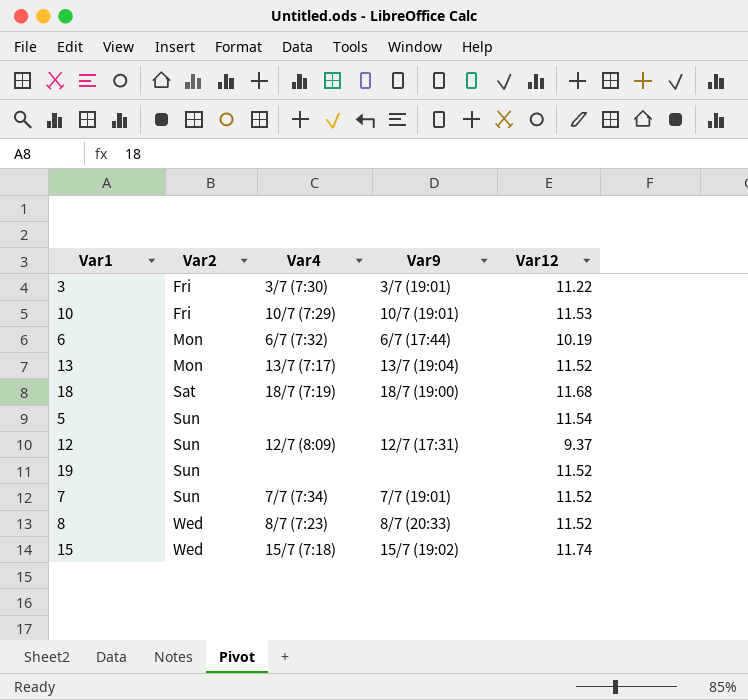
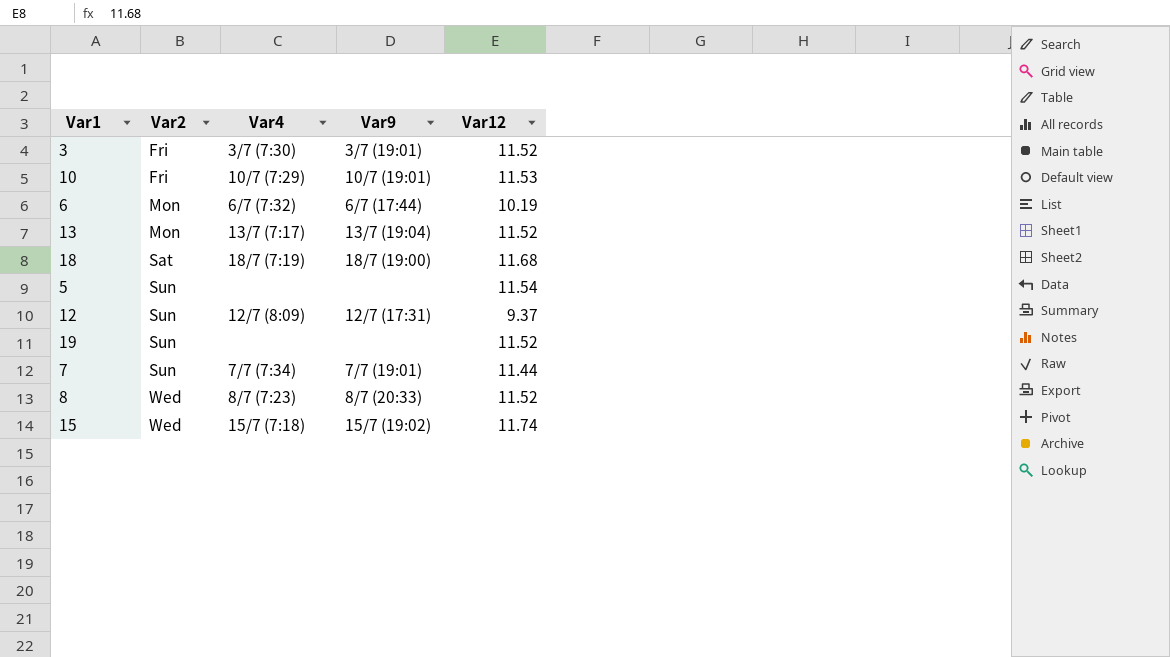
3 | Var12: 11.22 -> 11.52
7 | Var12: 11.52 -> 11.44

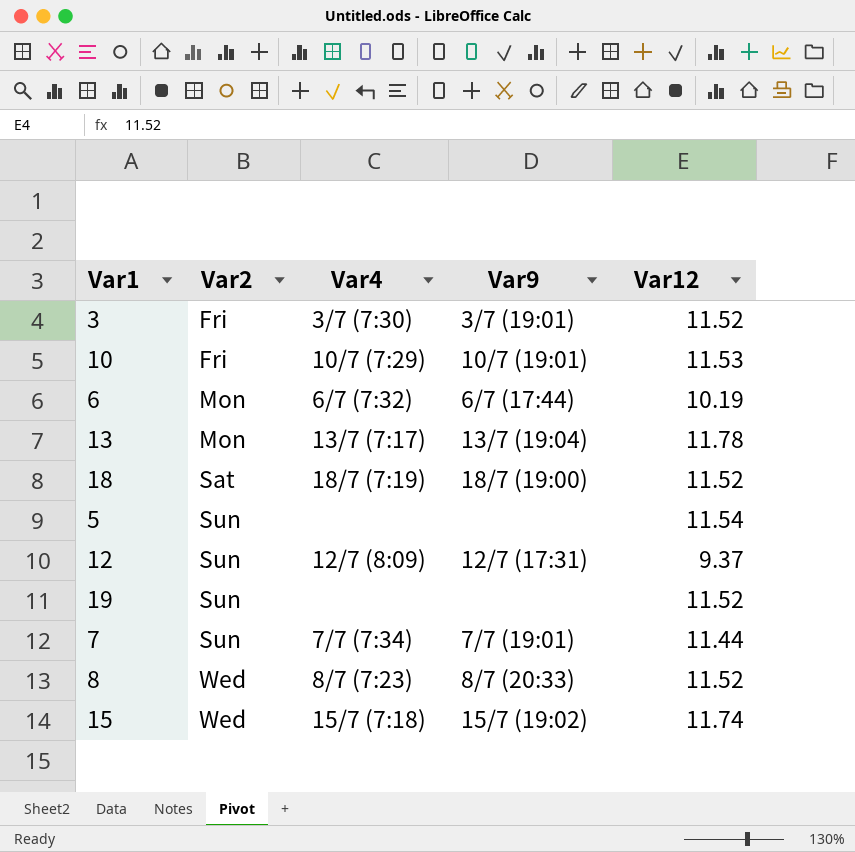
13 | Var12: 11.52 -> 11.78
18 | Var12: 11.68 -> 11.52

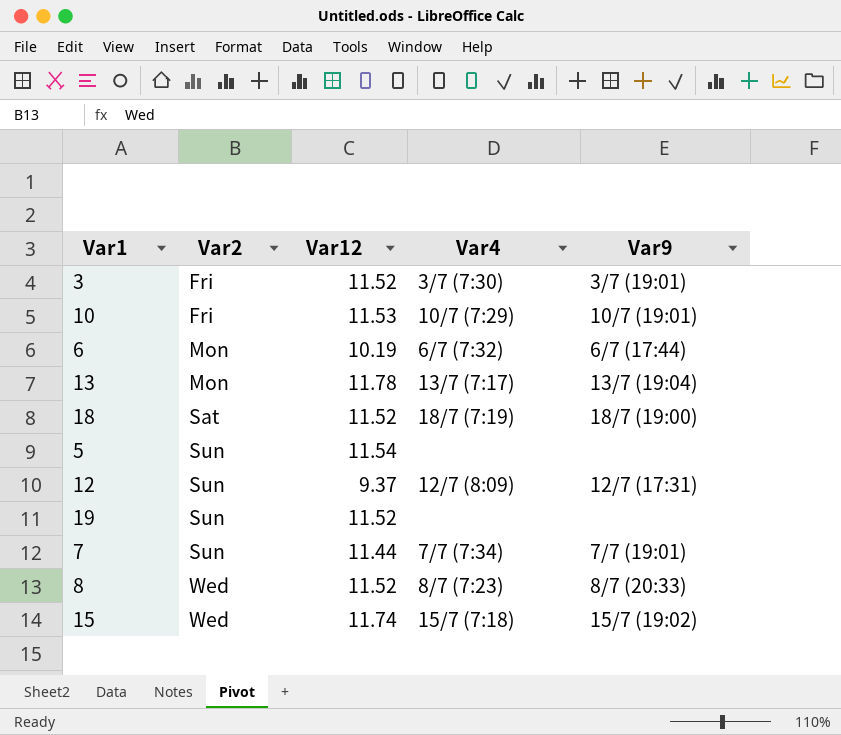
column Var12 | position: 5 -> 3

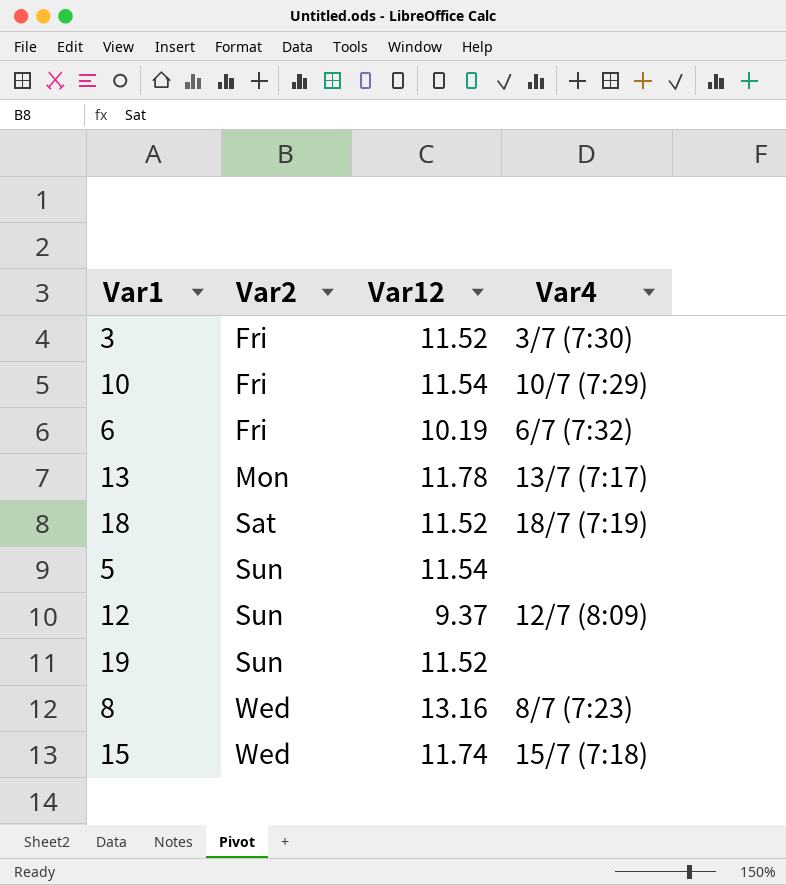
column Var9 | position: 5 -> none
row 7: Sun | 11.44 | 7/7 (7:34) | 7/7 (19:01) -> none
10 | Var12: 11.53 -> 11.54
6 | Var2: Mon -> Fri
8 | Var12: 11.52 -> 13.16

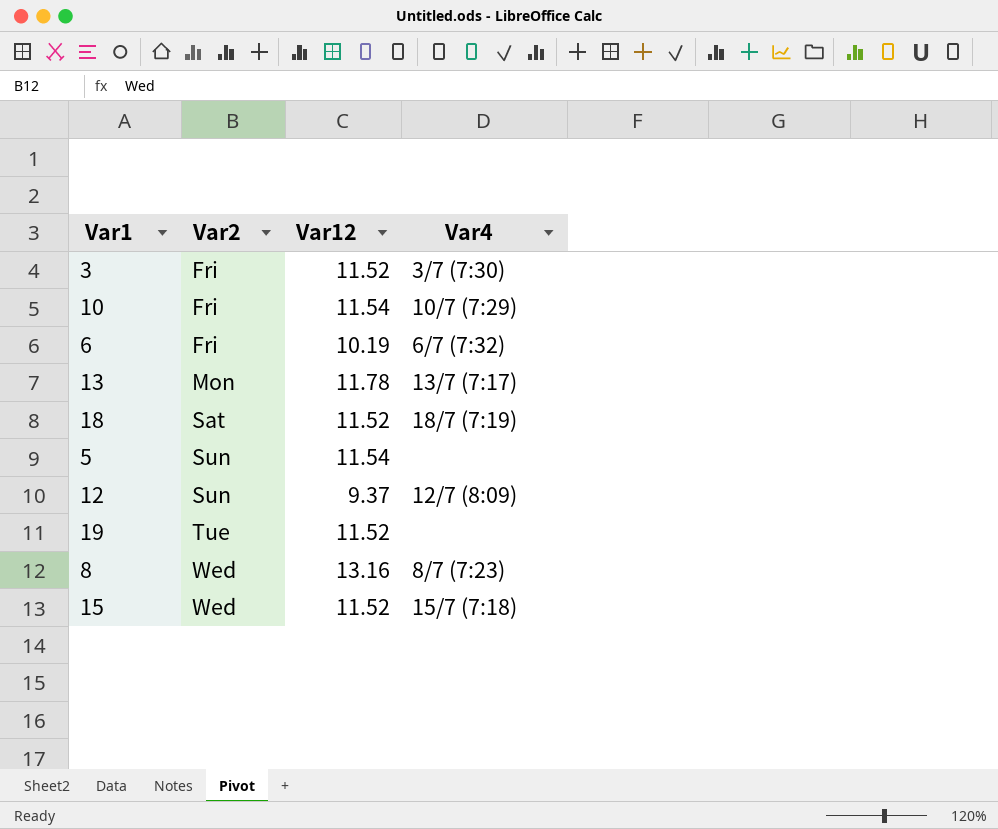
19 | Var2: Sun -> Tue
15 | Var12: 11.74 -> 11.52

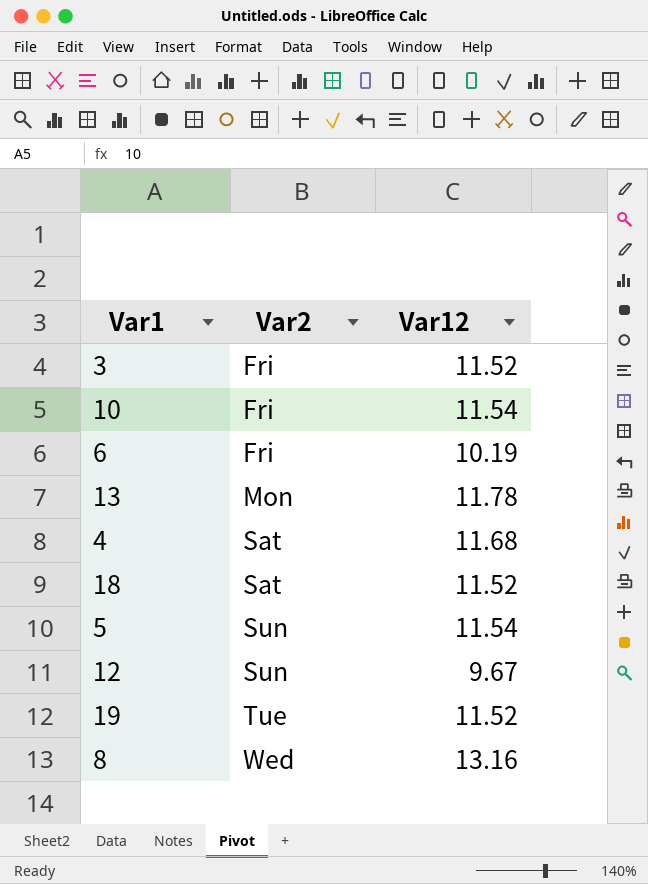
column Var4 | position: 4 -> none
row 15: Wed | 11.52 | 15/7 (7:18) -> none
row 4: none -> Sat | 11.68
12 | Var12: 9.37 -> 9.67

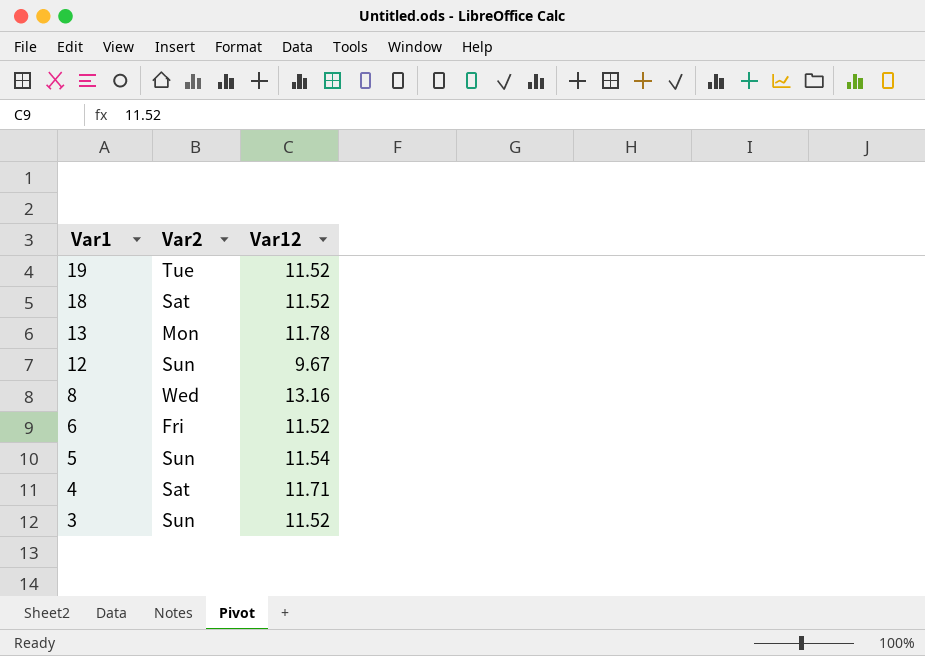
row order: Var2 ascending -> Var1 descending
row 10: Fri | 11.54 -> none
6 | Var12: 10.19 -> 11.52
4 | Var12: 11.68 -> 11.71
3 | Var2: Fri -> Sun

